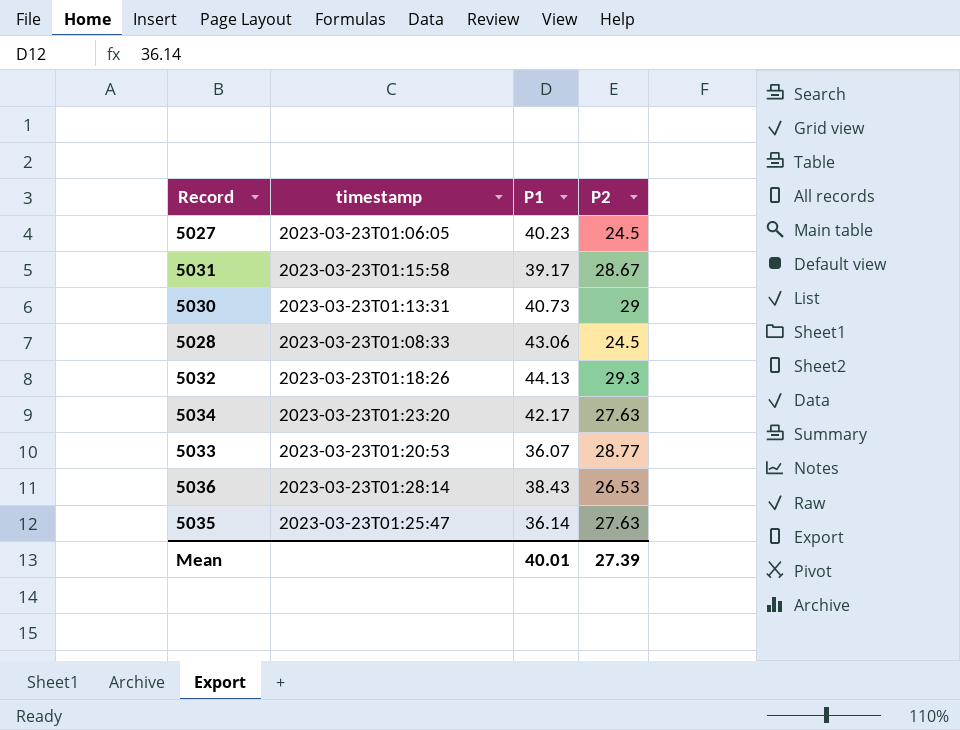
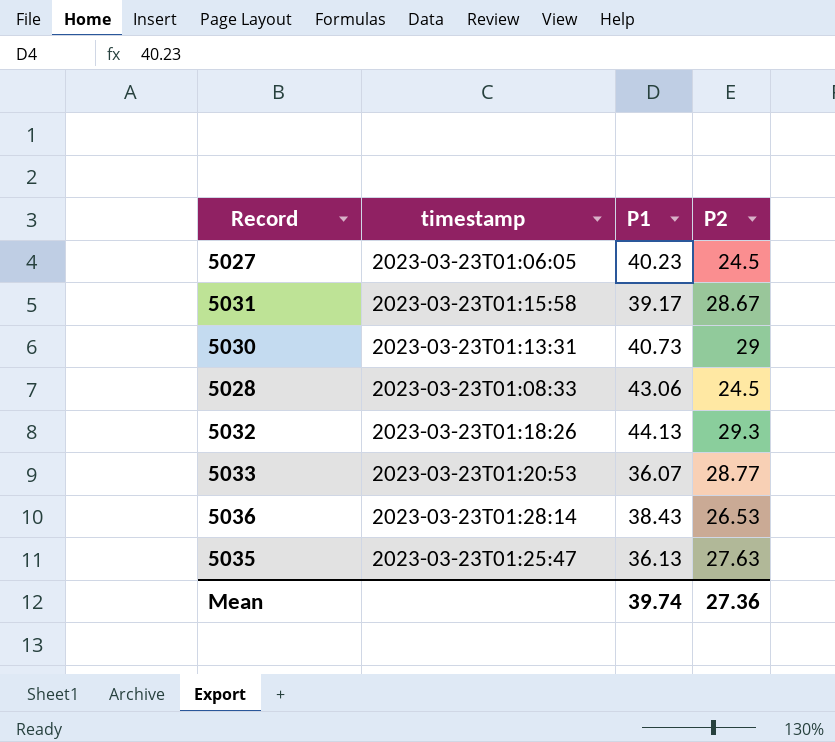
row 5034: 2023-03-23T01:23:20 | 42.17 | 27.63 -> none
5035 | P1: 36.14 -> 36.13
Mean | P1: 40.01 -> 39.74
Mean | P2: 27.39 -> 27.36

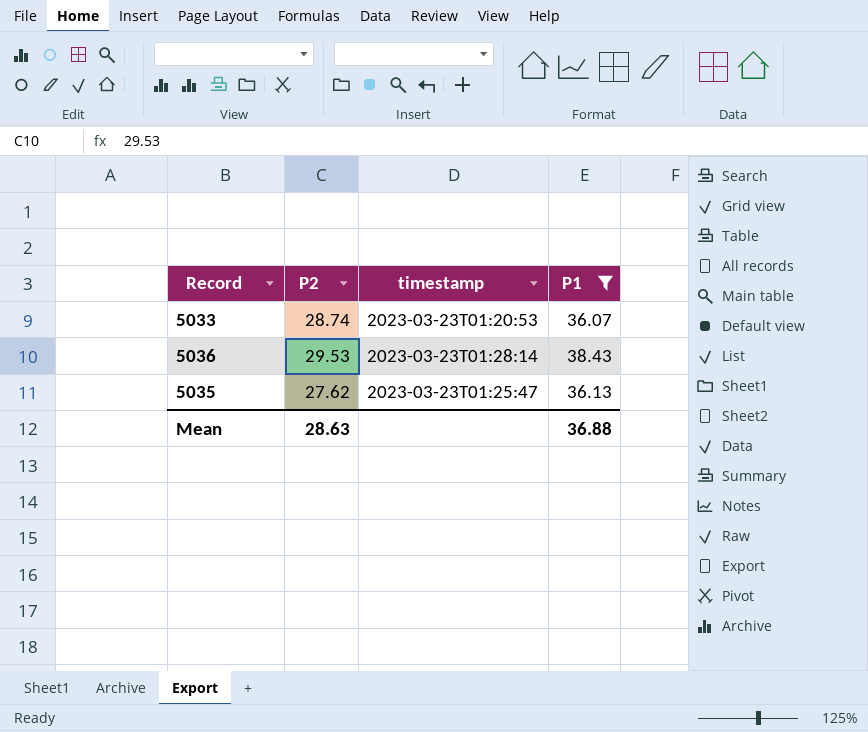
filter: none -> P1 <= 38.43
column P2 | position: 4 -> 2
5033 | P2: 28.77 -> 28.74
5036 | P2: 26.53 -> 29.53
5035 | P2: 27.63 -> 27.62
Mean | P2: 27.36 -> 28.63
Mean | P1: 39.74 -> 36.88

